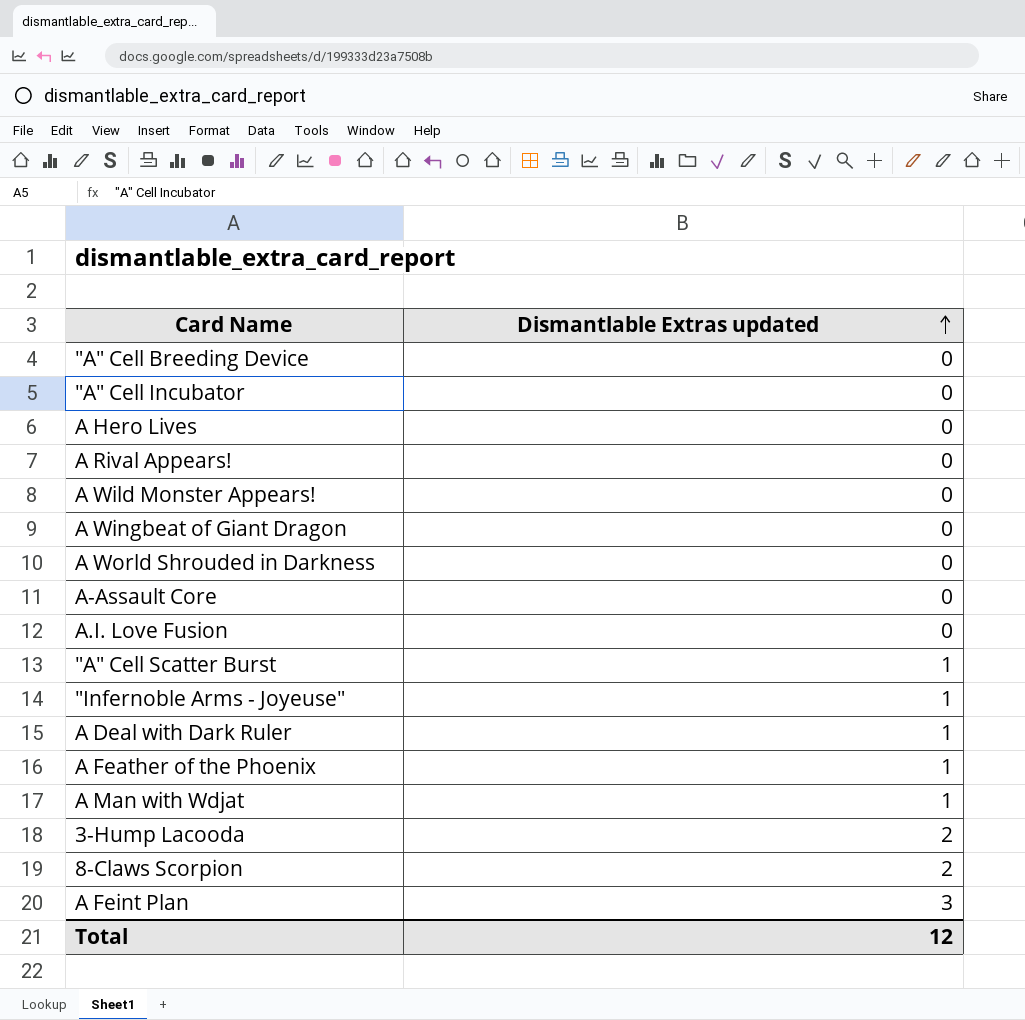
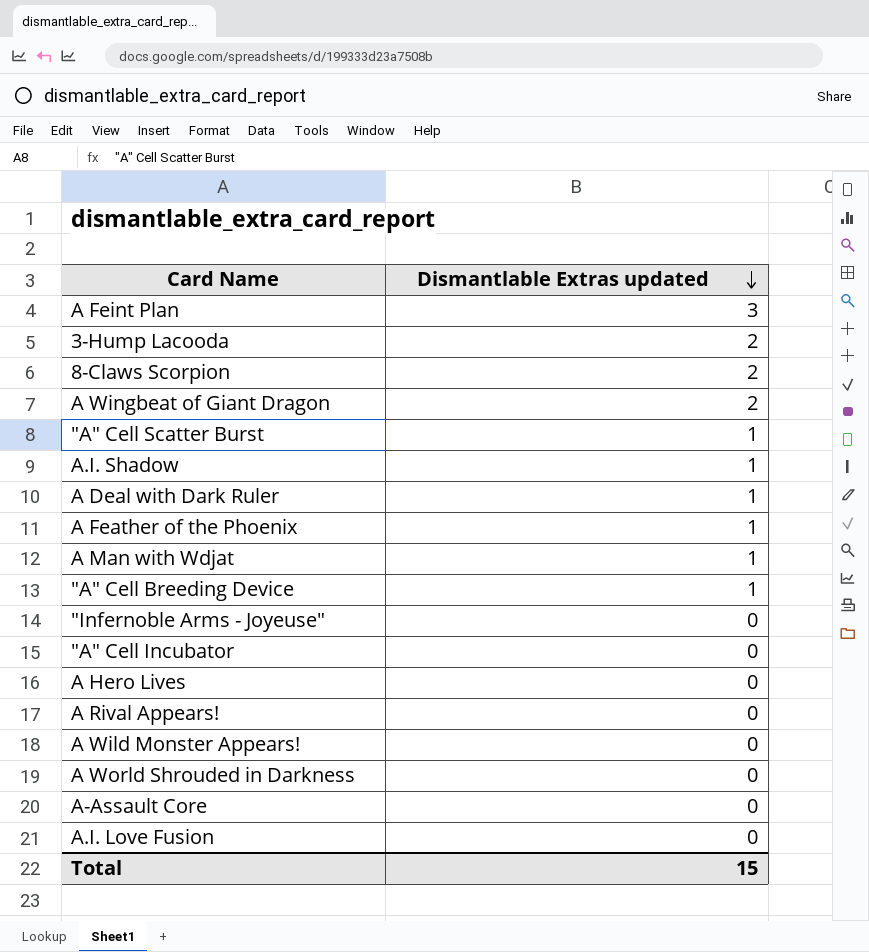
row order: Dismantlable Extras updated ascending -> Dismantlable Extras updated descending
A Wingbeat of Giant Dragon | Dismantlable Extras updated: 0 -> 2
row A.I. Shadow: none -> 1
"A" Cell Breeding Device | Dismantlable Extras updated: 0 -> 1
"Infernoble Arms - Joyeuse" | Dismantlable Extras updated: 1 -> 0
Total | Dismantlable Extras updated: 12 -> 15

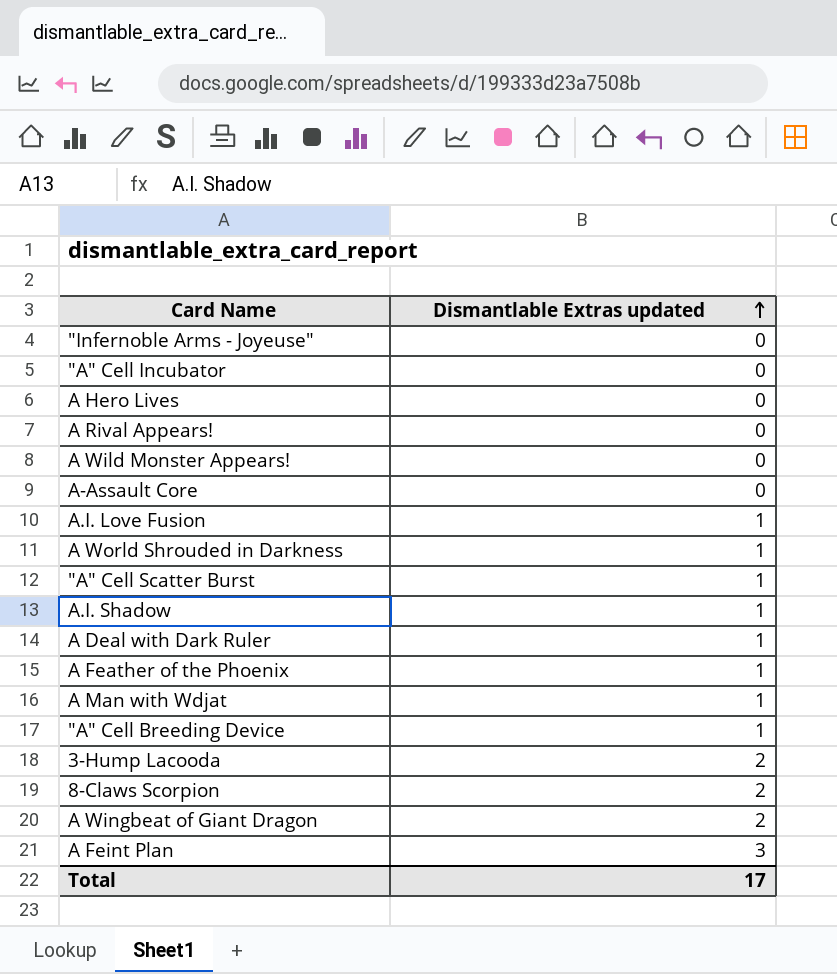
row order: Dismantlable Extras updated descending -> Dismantlable Extras updated ascending
A.I. Love Fusion | Dismantlable Extras updated: 0 -> 1
A World Shrouded in Darkness | Dismantlable Extras updated: 0 -> 1
Total | Dismantlable Extras updated: 15 -> 17

